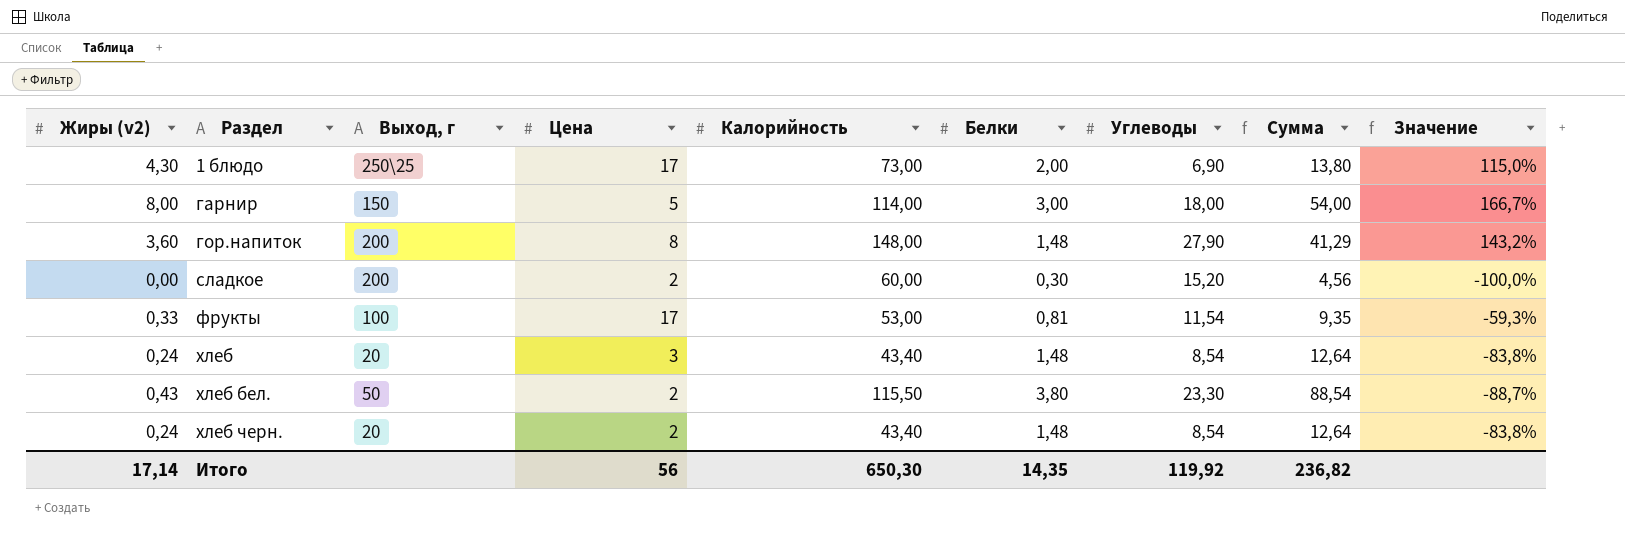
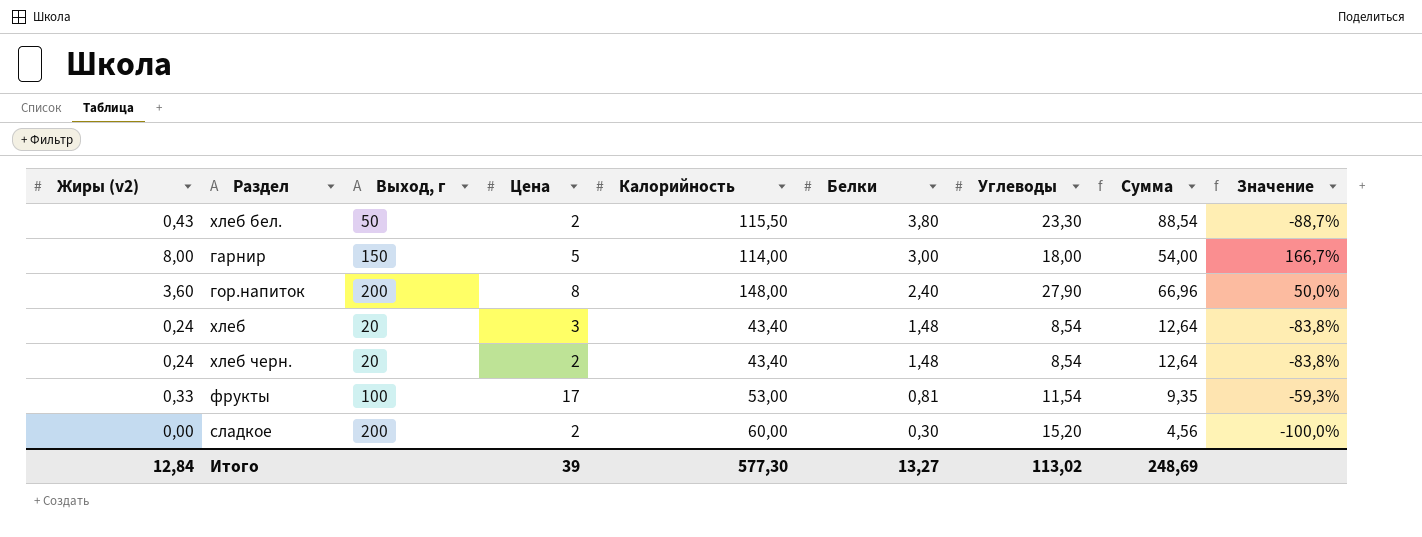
row order: Раздел ascending -> Белки descending
row 1 блюдо: 4,30 | 250\25 | 17 | 73,00 | 2,00 | 6,90 | 13,80 | 115,0% -> none
гор.напиток | Белки: 1,48 -> 2,40
гор.напиток | Сумма: 41,29 -> 66,96
гор.напиток | Значение: 143,2% -> 50,0%
Итого | Жиры (v2): 17,14 -> 12,84
Итого | Цена: 56 -> 39
Итого | Калорийность: 650,30 -> 577,30
Итого | Белки: 14,35 -> 13,27
Итого | Углеводы: 119,92 -> 113,02
Итого | Сумма: 236,82 -> 248,69

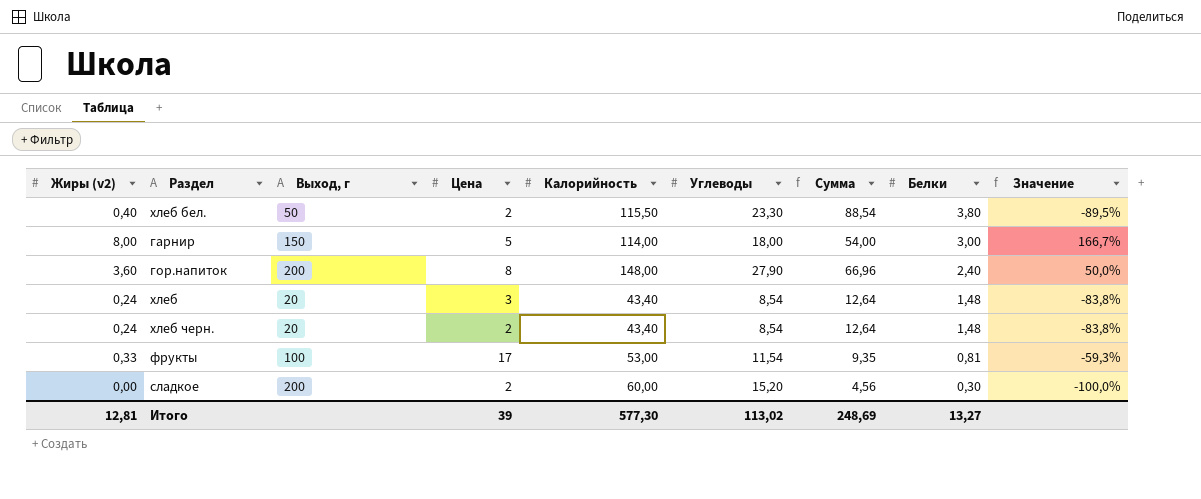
column Белки | position: 6 -> 8
хлеб бел. | Жиры (v2): 0,43 -> 0,40
хлеб бел. | Значение: -88,7% -> -89,5%
Итого | Жиры (v2): 12,84 -> 12,81

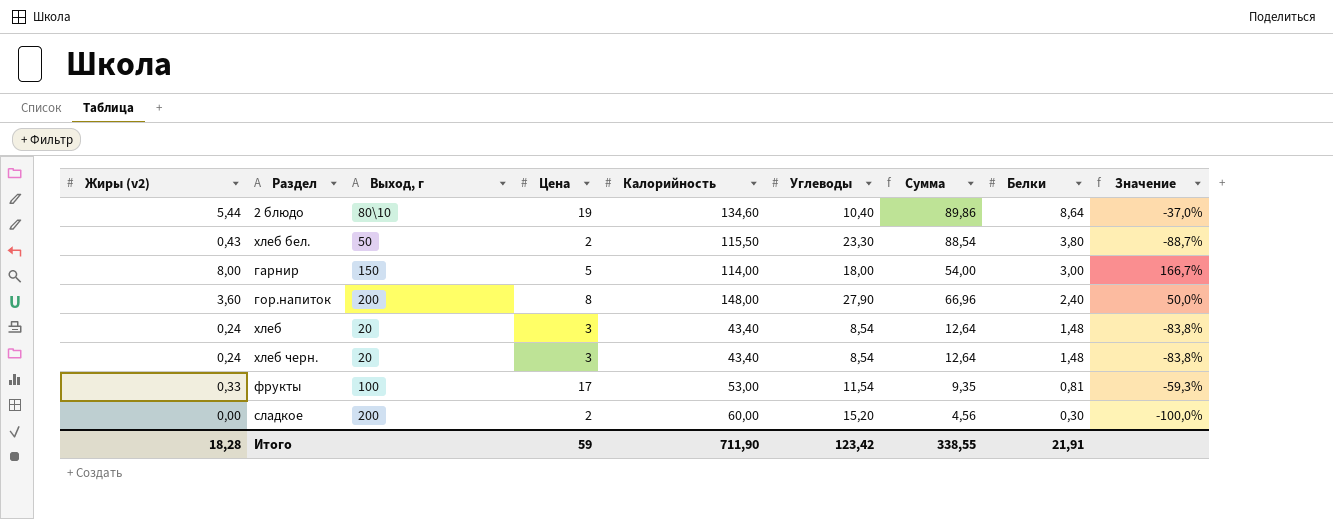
row 2 блюдо: none -> 5,44 | 80\10 | 19 | 134,60 | 10,40 | 89,86 | 8,64 | -37,0%
хлеб бел. | Жиры (v2): 0,40 -> 0,43
хлеб бел. | Значение: -89,5% -> -88,7%
хлеб черн. | Цена: 2 -> 3
Итого | Жиры (v2): 12,81 -> 18,28
Итого | Цена: 39 -> 59
Итого | Калорийность: 577,30 -> 711,90
Итого | Углеводы: 113,02 -> 123,42
Итого | Сумма: 248,69 -> 338,55
Итого | Белки: 13,27 -> 21,91

